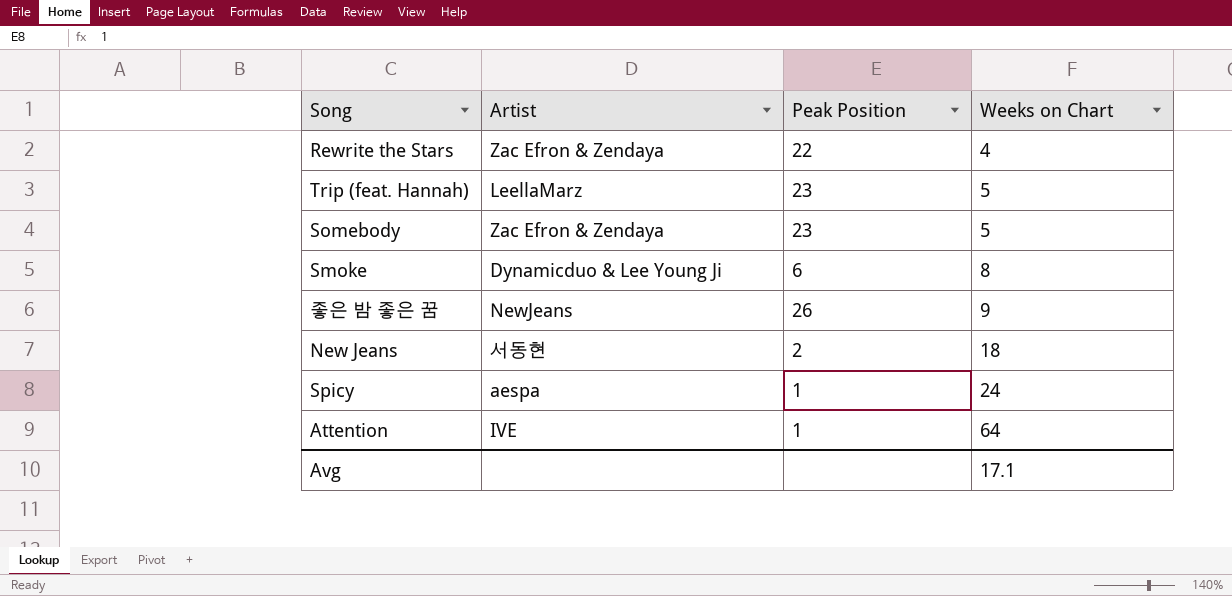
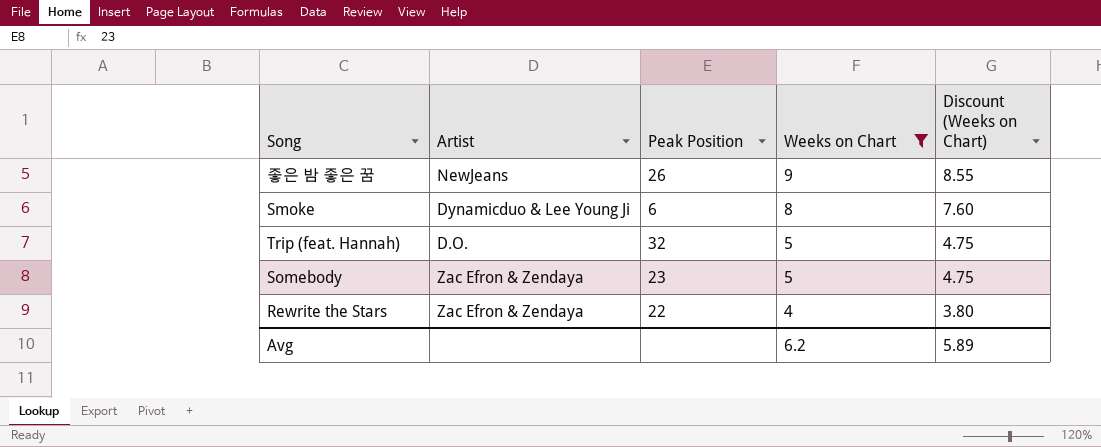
filter: none -> Weeks on Chart <= 9
row order: Weeks on Chart ascending -> Weeks on Chart descending
column Discount (Weeks on Chart) | formula: none -> [Weeks on Chart] * 0.95
Trip (feat. Hannah) | Artist: LeellaMarz -> D.O.
Trip (feat. Hannah) | Peak Position: 23 -> 32
Avg | Weeks on Chart: 17.1 -> 6.2

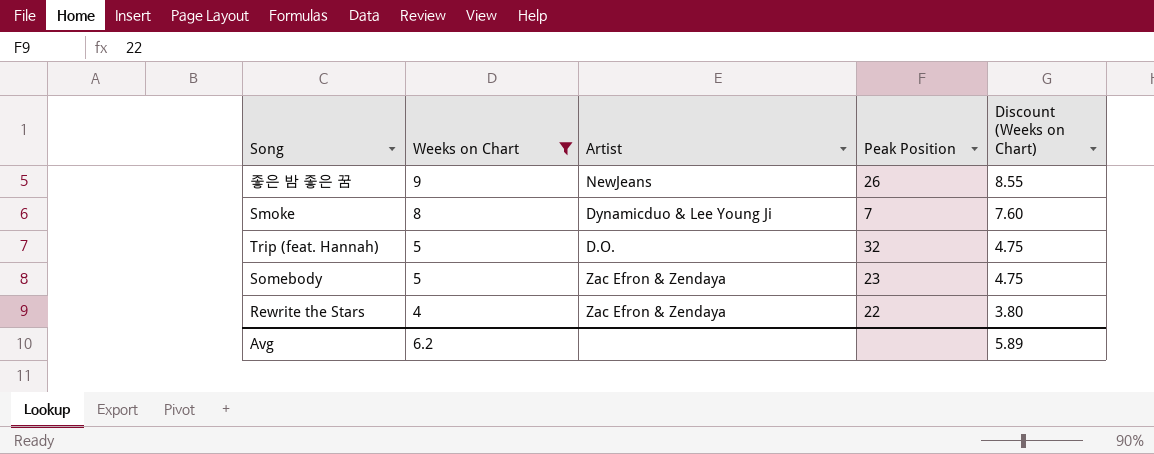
column Weeks on Chart | position: 4 -> 2
Smoke | Peak Position: 6 -> 7

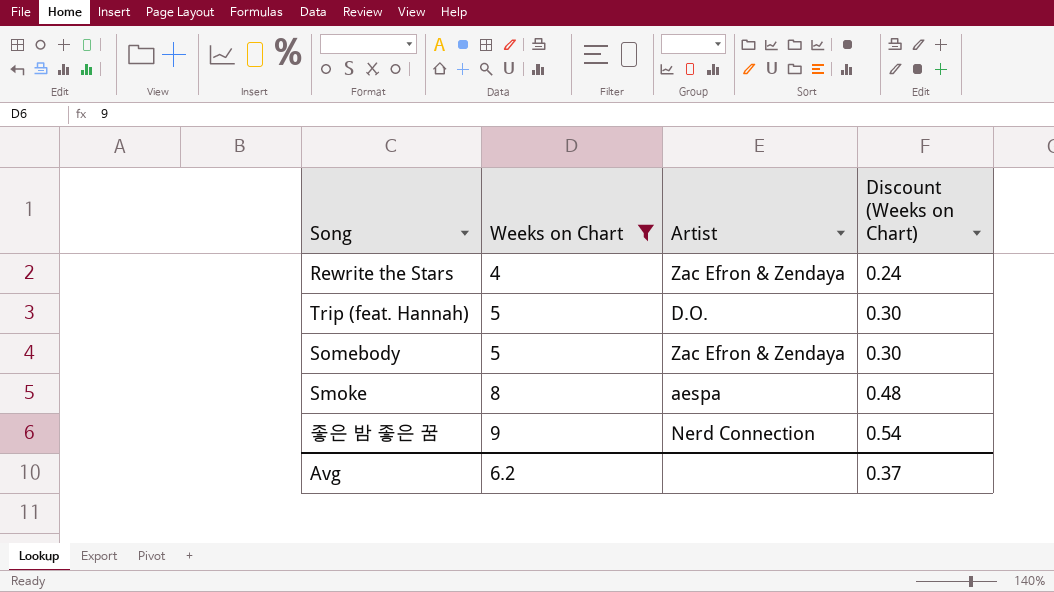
row order: Weeks on Chart descending -> Weeks on Chart ascending
column Peak Position | position: 4 -> none
column Discount (Weeks on Chart) | formula: [Weeks on Chart] * 0.95 -> [Weeks on Chart] * 0.06
Smoke | Artist: Dynamicduo & Lee Young Ji -> aespa
좋은 밤 좋은 꿈 | Artist: NewJeans -> Nerd Connection
Avg | Discount (Weeks on Chart): 5.89 -> 0.37

